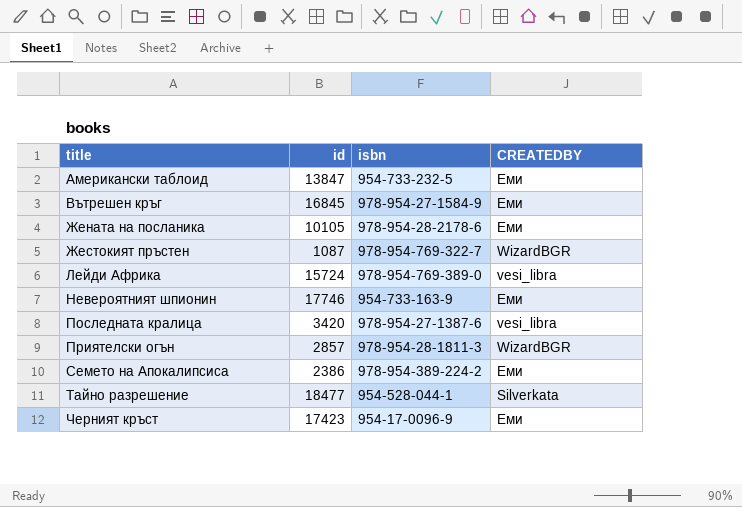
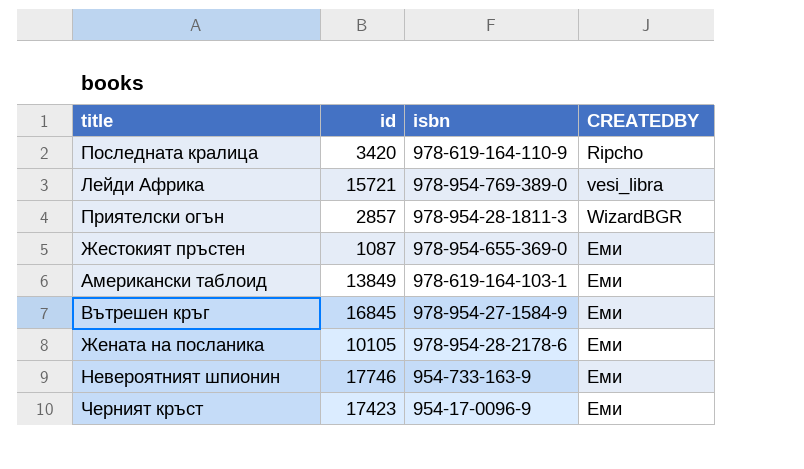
row order: title ascending -> CREATEDBY ascending
row Семето на Апокалипсиса: 2386 | 978-954-389-224-2 | Еми -> none
row Тайно разрешение: 18477 | 954-528-044-1 | Silverkata -> none
Последната кралица | isbn: 978-954-27-1387-6 -> 978-619-164-110-9
Последната кралица | CREATEDBY: vesi_libra -> Ripcho
Лейди Африка | id: 15724 -> 15721
Жестокият пръстен | isbn: 978-954-769-322-7 -> 978-954-655-369-0
Жестокият пръстен | CREATEDBY: WizardBGR -> Еми
Американски таблоид | id: 13847 -> 13849
Американски таблоид | isbn: 954-733-232-5 -> 978-619-164-103-1

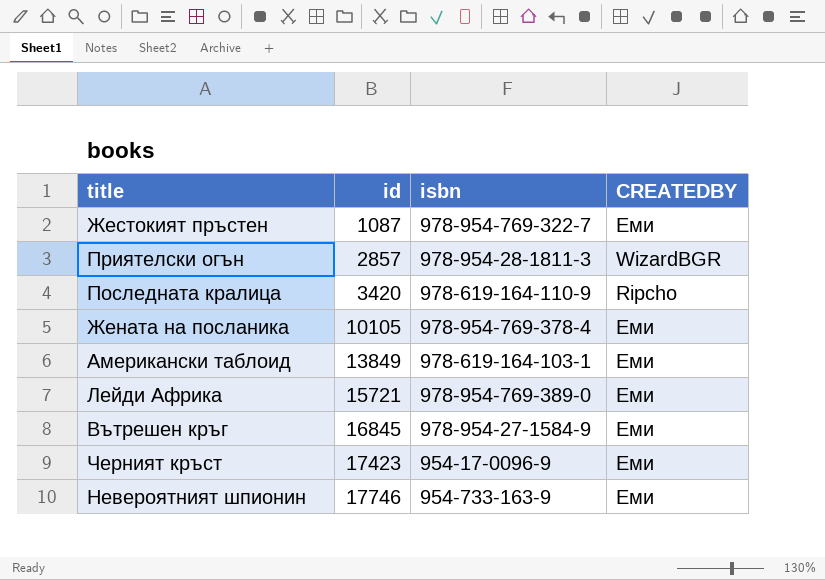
row order: CREATEDBY ascending -> id ascending
Жестокият пръстен | isbn: 978-954-655-369-0 -> 978-954-769-322-7
Жената на посланика | isbn: 978-954-28-2178-6 -> 978-954-769-378-4
Лейди Африка | CREATEDBY: vesi_libra -> Еми

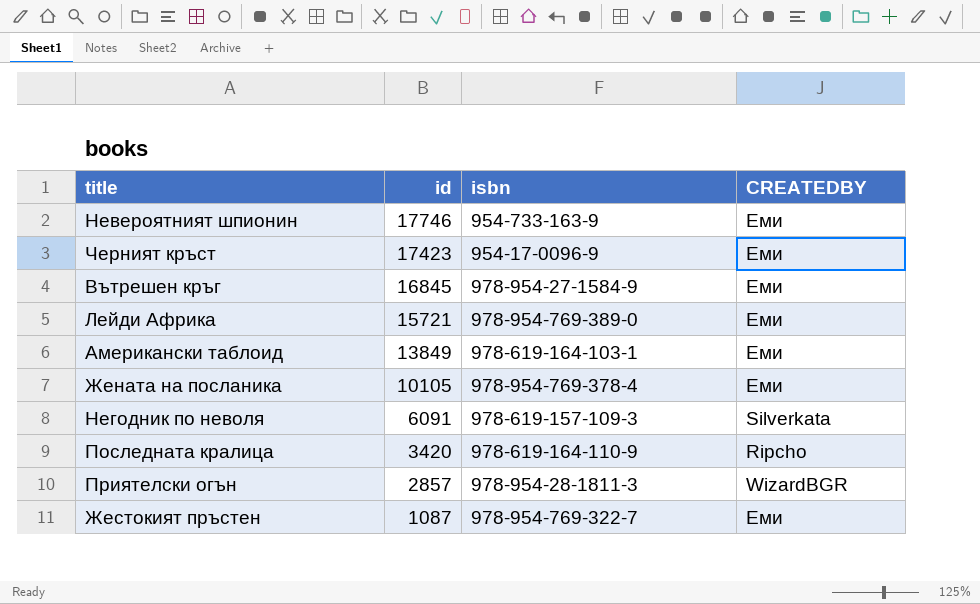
row order: id ascending -> id descending
row Негодник по неволя: none -> 6091 | 978-619-157-109-3 | Silverkata

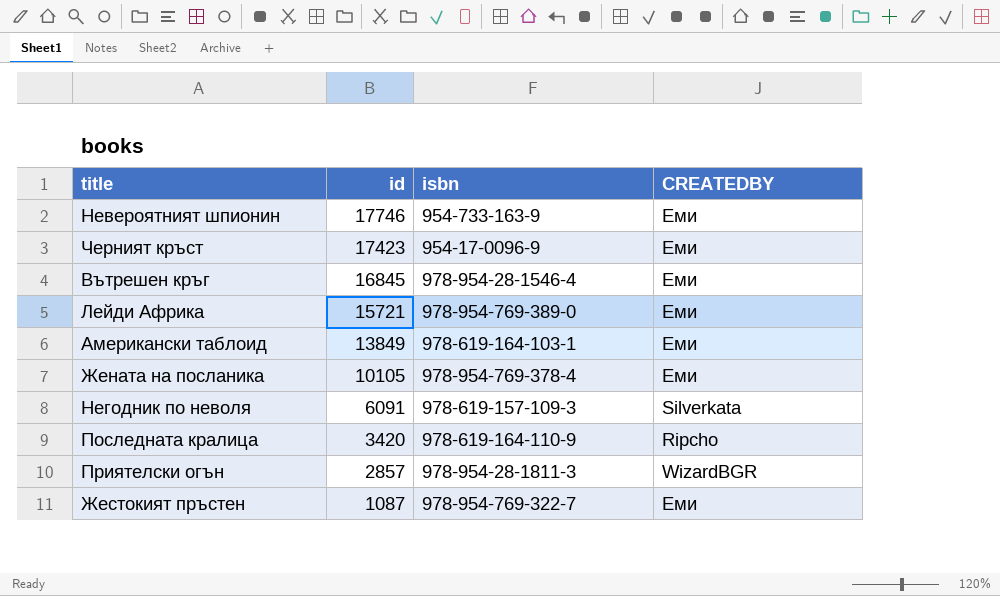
Вътрешен кръг | isbn: 978-954-27-1584-9 -> 978-954-28-1546-4

